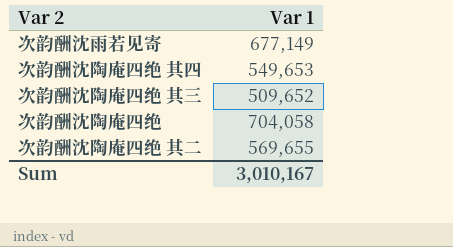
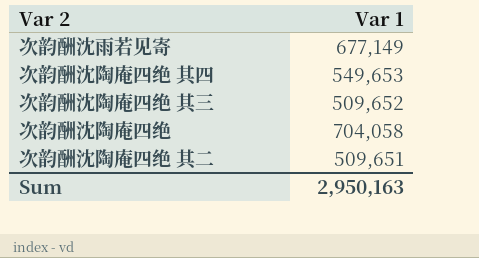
次韵酬沈陶庵四绝 其二 | Var 1: 569,655 -> 509,651
Sum | Var 1: 3,010,167 -> 2,950,163

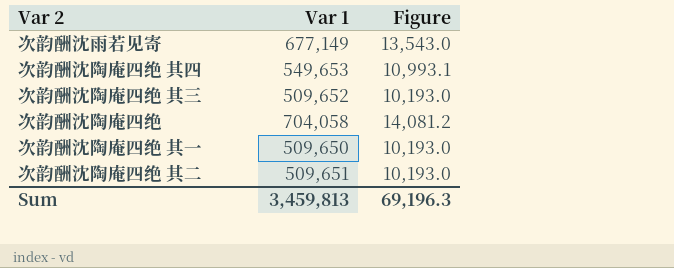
column Figure | formula: none -> [Var 1] * 0.02
row 次韵酬沈陶庵四绝 其一: none -> 509,650 | 10,193.0
Sum | Var 1: 2,950,163 -> 3,459,813

